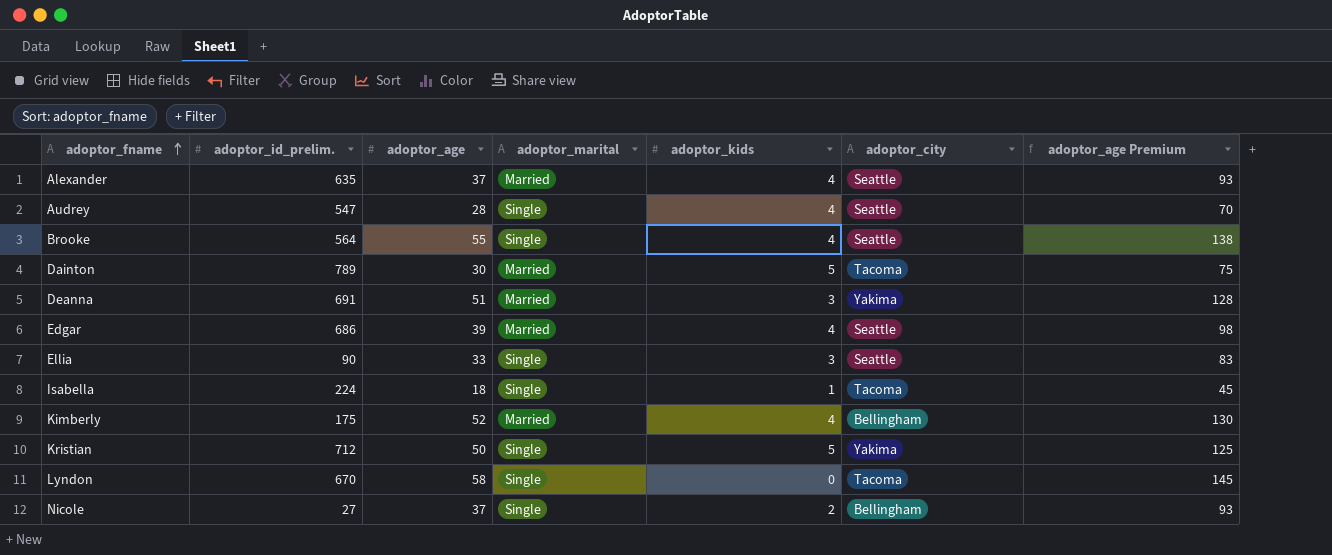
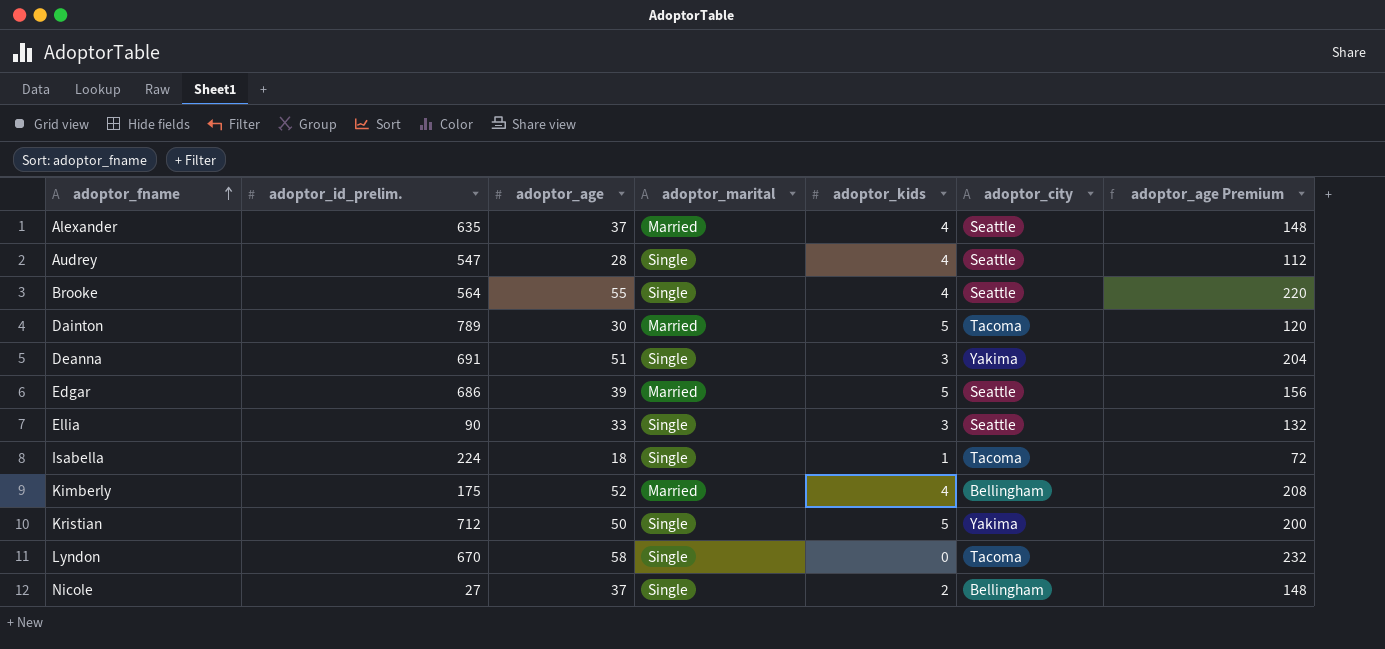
column adoptor_age Premium | formula: [adoptor_age] * 2.5 -> [adoptor_age] * 4
Deanna | adoptor_marital: Married -> Single
Edgar | adoptor_kids: 4 -> 5

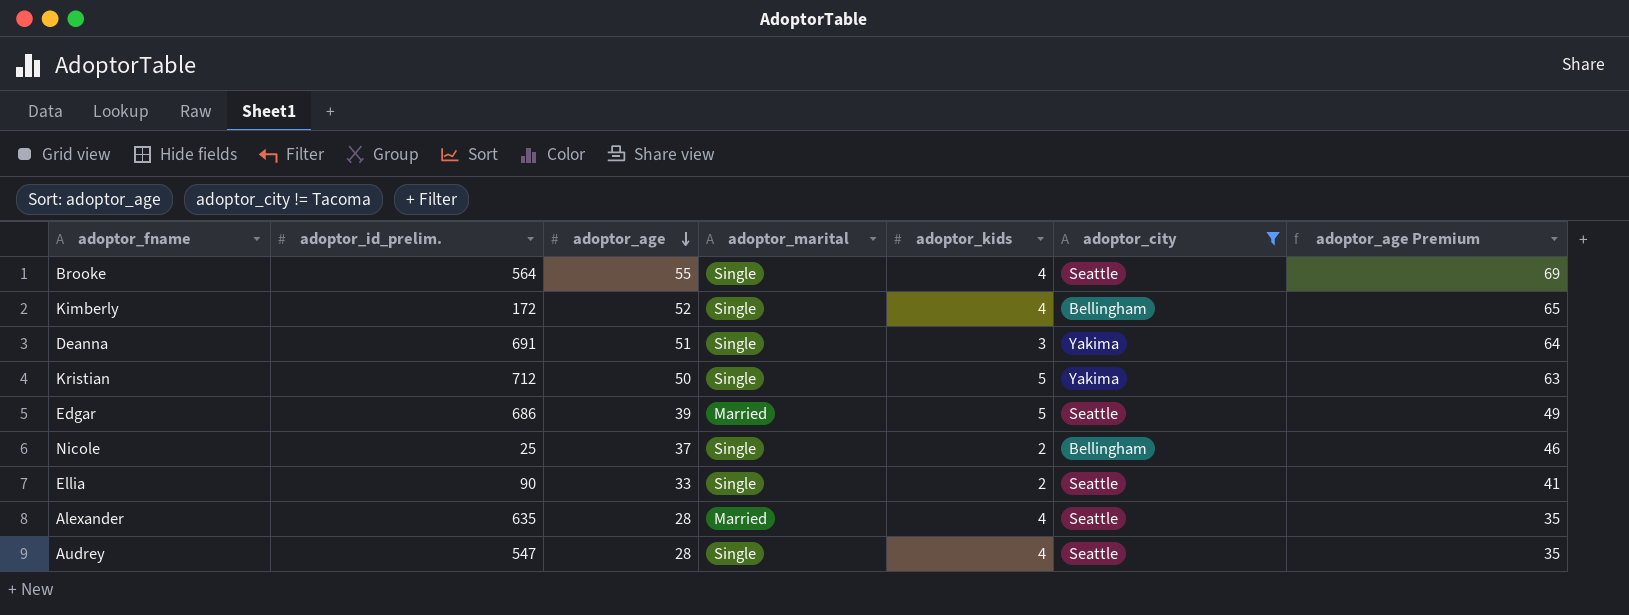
filter: none -> adoptor_city != Tacoma
row order: adoptor_fname ascending -> adoptor_age descending
column adoptor_age Premium | formula: [adoptor_age] * 4 -> [adoptor_age] * 1.25
Kimberly | adoptor_id_prelim.: 175 -> 172
Kimberly | adoptor_marital: Married -> Single
Nicole | adoptor_id_prelim.: 27 -> 25
Ellia | adoptor_kids: 3 -> 2
Alexander | adoptor_age: 37 -> 28

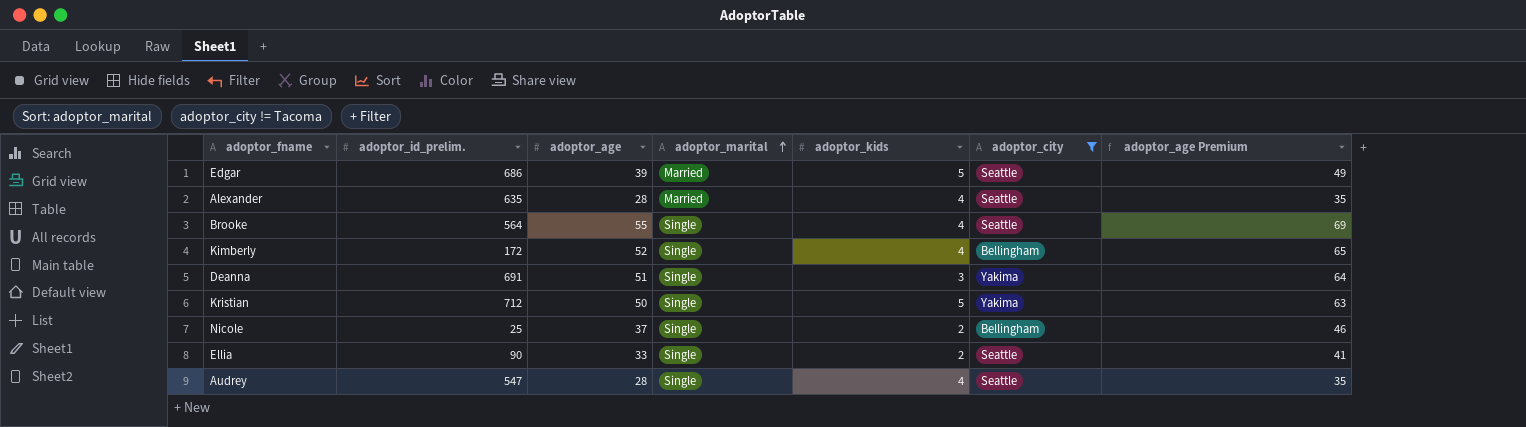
row order: adoptor_age descending -> adoptor_marital ascending

